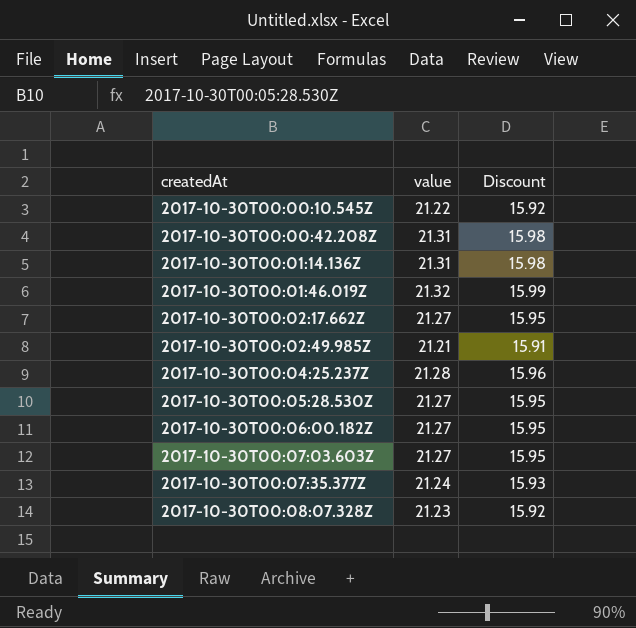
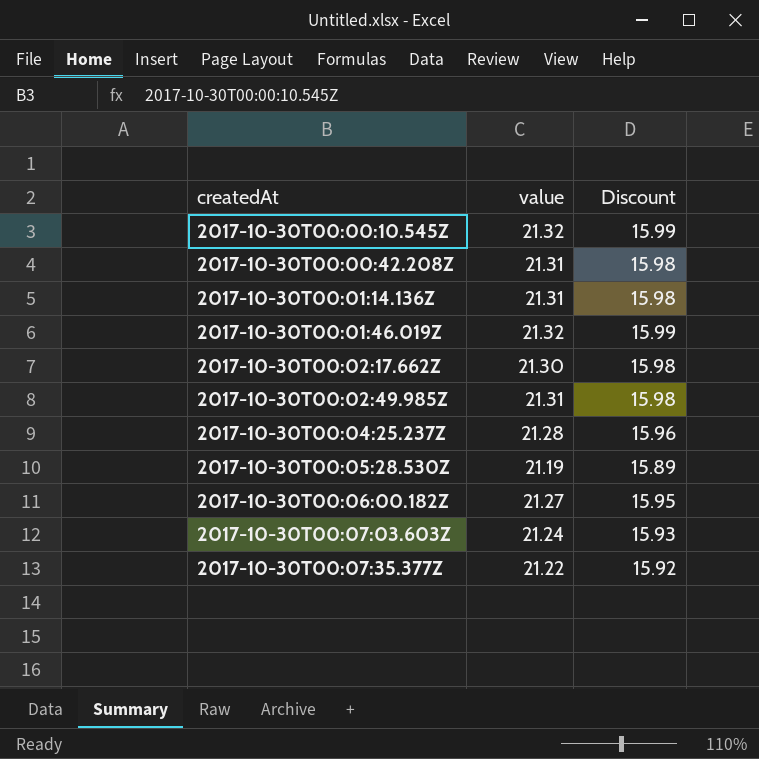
row 2017-10-30T00:08:07.328Z: 21.23 | 15.92 -> none
2017-10-30T00:00:10.545Z | value: 21.22 -> 21.32
2017-10-30T00:00:10.545Z | Discount: 15.92 -> 15.99
2017-10-30T00:02:17.662Z | value: 21.27 -> 21.30
2017-10-30T00:02:17.662Z | Discount: 15.95 -> 15.98
2017-10-30T00:02:49.985Z | value: 21.21 -> 21.31
2017-10-30T00:02:49.985Z | Discount: 15.91 -> 15.98
2017-10-30T00:05:28.530Z | value: 21.27 -> 21.19
2017-10-30T00:05:28.530Z | Discount: 15.95 -> 15.89
2017-10-30T00:07:03.603Z | value: 21.27 -> 21.24
2017-10-30T00:07:03.603Z | Discount: 15.95 -> 15.93
2017-10-30T00:07:35.377Z | value: 21.24 -> 21.22
2017-10-30T00:07:35.377Z | Discount: 15.93 -> 15.92

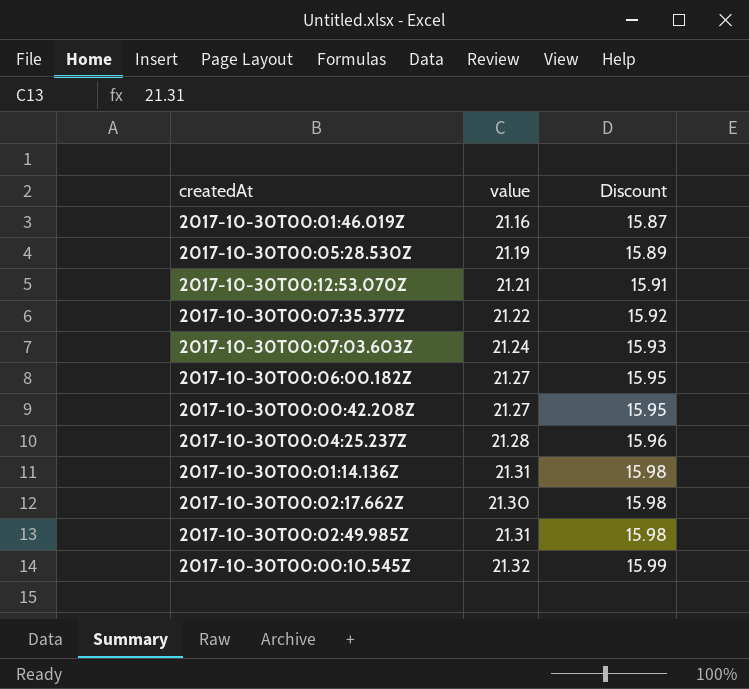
row order: createdAt ascending -> Discount ascending
2017-10-30T00:01:46.019Z | value: 21.32 -> 21.16
2017-10-30T00:01:46.019Z | Discount: 15.99 -> 15.87
row 2017-10-30T00:12:53.070Z: none -> 21.21 | 15.91
2017-10-30T00:00:42.208Z | value: 21.31 -> 21.27
2017-10-30T00:00:42.208Z | Discount: 15.98 -> 15.95

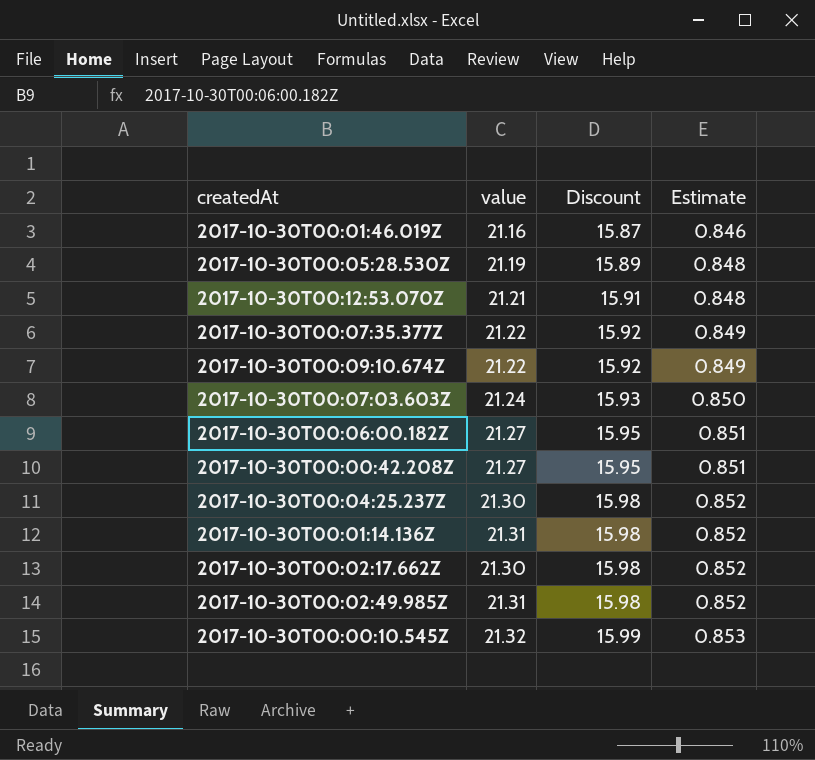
column Estimate | formula: none -> [value] * 0.04
row 2017-10-30T00:09:10.674Z: none -> 21.22 | 15.92 | 0.849
2017-10-30T00:04:25.237Z | value: 21.28 -> 21.30
2017-10-30T00:04:25.237Z | Discount: 15.96 -> 15.98

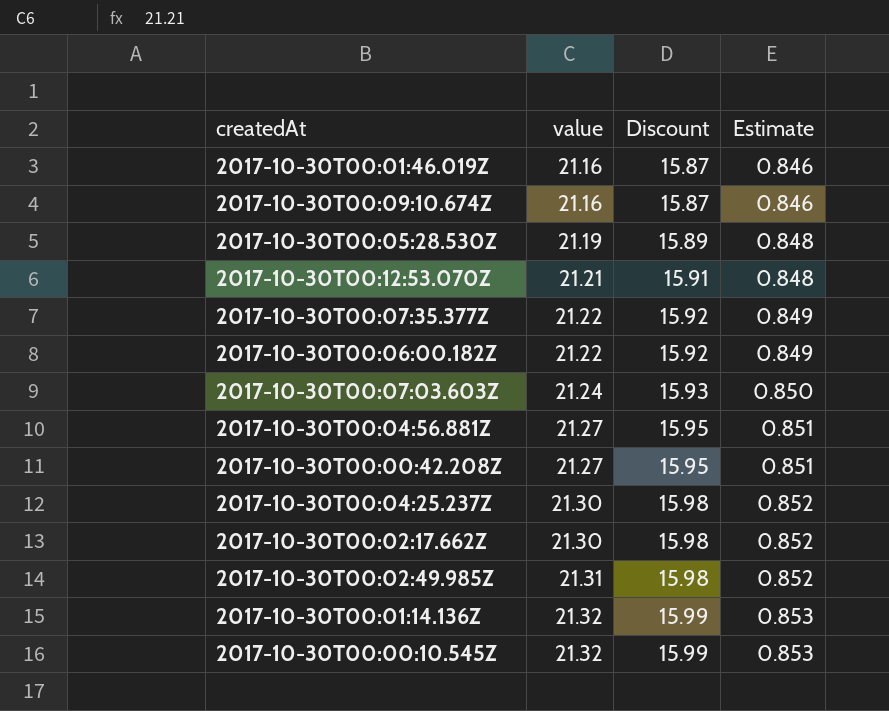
row order: Discount ascending -> value ascending
2017-10-30T00:09:10.674Z | value: 21.22 -> 21.16
2017-10-30T00:09:10.674Z | Discount: 15.92 -> 15.87
2017-10-30T00:09:10.674Z | Estimate: 0.849 -> 0.846
2017-10-30T00:06:00.182Z | value: 21.27 -> 21.22
2017-10-30T00:06:00.182Z | Discount: 15.95 -> 15.92
2017-10-30T00:06:00.182Z | Estimate: 0.851 -> 0.849
row 2017-10-30T00:04:56.881Z: none -> 21.27 | 15.95 | 0.851
2017-10-30T00:01:14.136Z | value: 21.31 -> 21.32
2017-10-30T00:01:14.136Z | Discount: 15.98 -> 15.99
2017-10-30T00:01:14.136Z | Estimate: 0.852 -> 0.853

